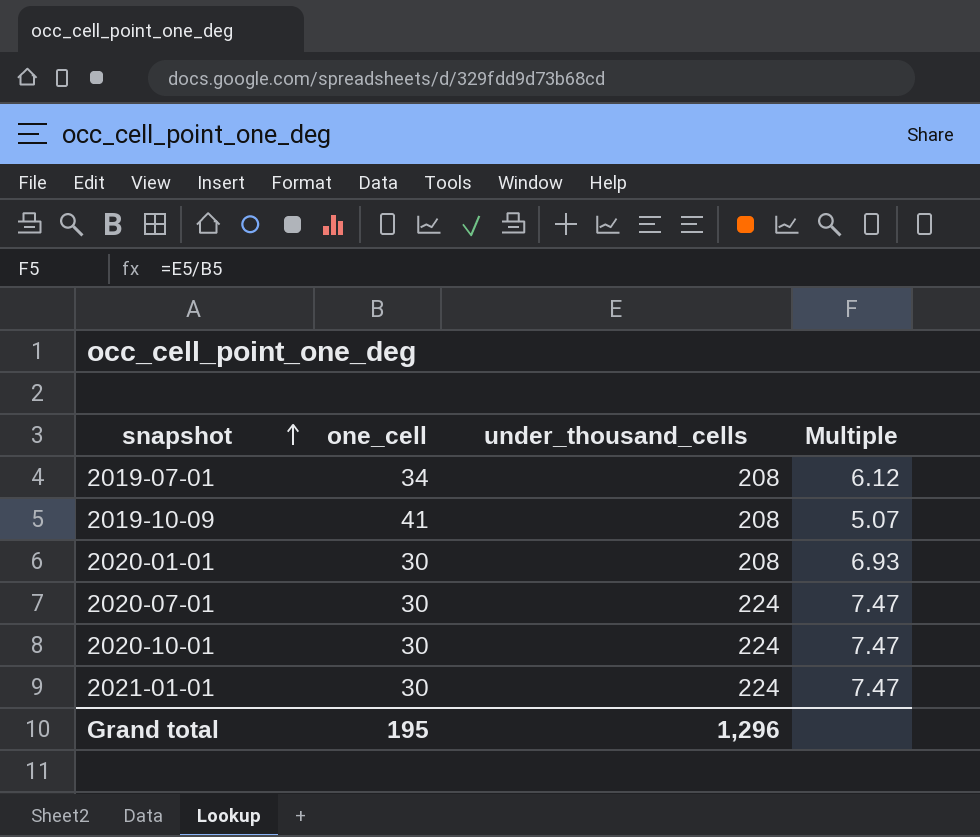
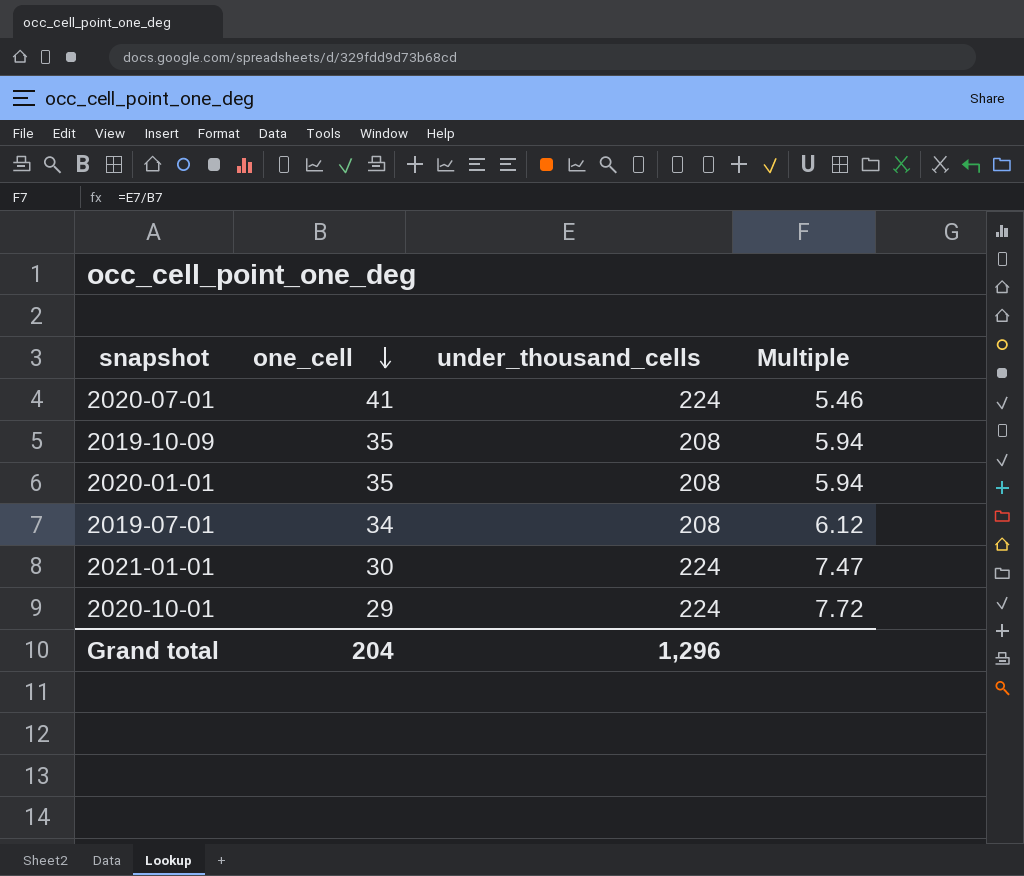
row order: snapshot ascending -> one_cell descending
2020-07-01 | one_cell: 30 -> 41
2020-07-01 | Multiple: 7.47 -> 5.46
2019-10-09 | one_cell: 41 -> 35
2019-10-09 | Multiple: 5.07 -> 5.94
2020-01-01 | one_cell: 30 -> 35
2020-01-01 | Multiple: 6.93 -> 5.94
2020-10-01 | one_cell: 30 -> 29
2020-10-01 | Multiple: 7.47 -> 7.72
Grand total | one_cell: 195 -> 204

